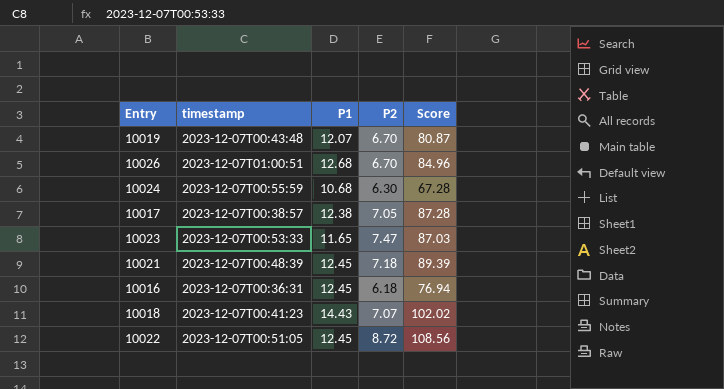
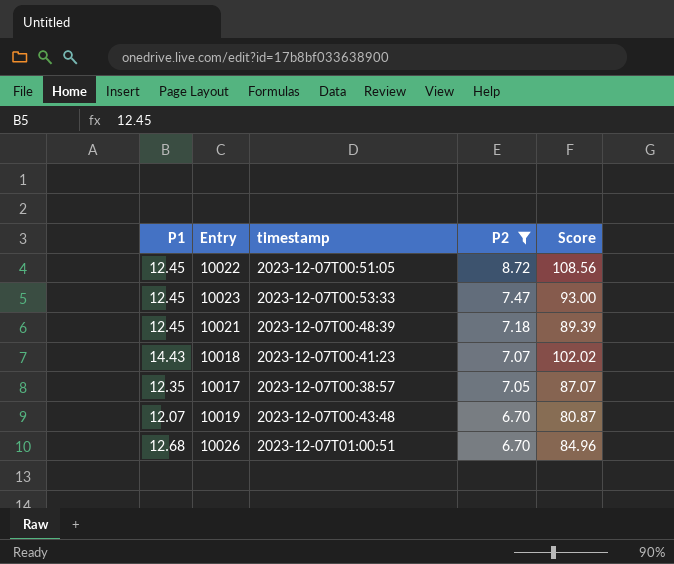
filter: none -> P2 >= 6.70
row order: none -> P2 descending
column P1 | position: 3 -> 1
10023 | P1: 11.65 -> 12.45
10023 | Score: 87.03 -> 93.00
10017 | P1: 12.38 -> 12.35
10017 | Score: 87.28 -> 87.07

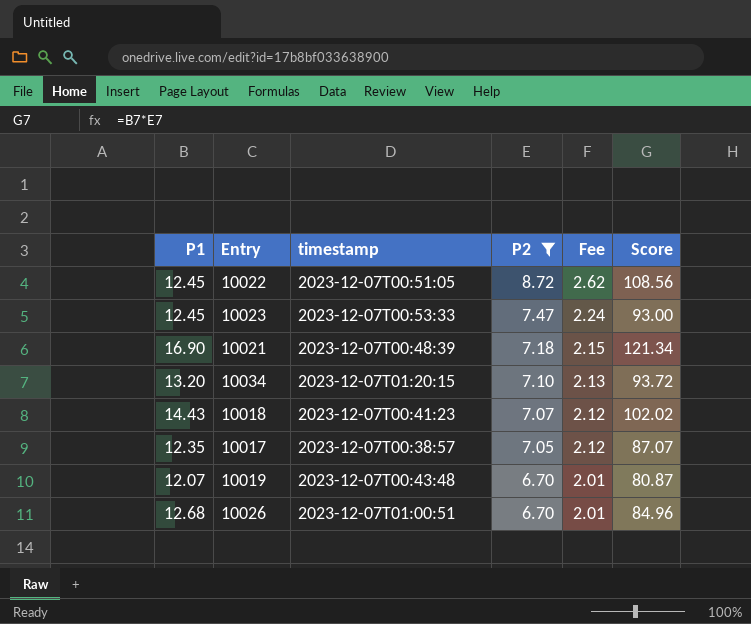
column Fee | formula: none -> [P2] * 0.3
10021 | P1: 12.45 -> 16.90
10021 | Score: 89.39 -> 121.34
row 10034: none -> 13.20 | 2023-12-07T01:20:15 | 7.10 | 2.13 | 93.72

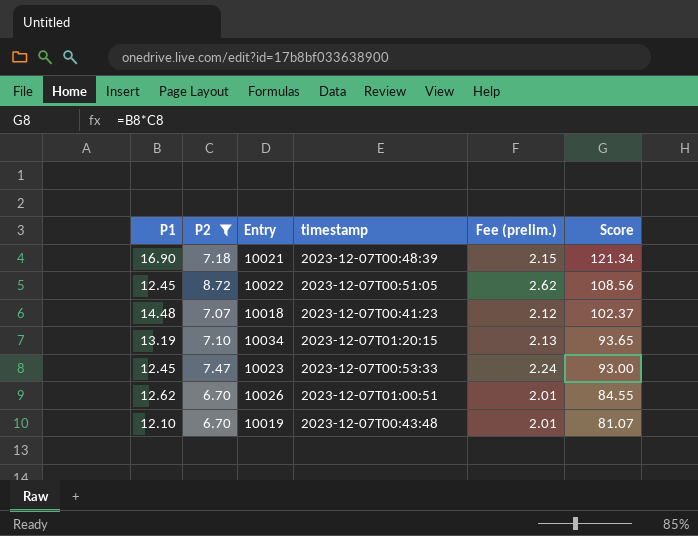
row order: P2 descending -> Score descending
column P2 | position: 4 -> 2
column name: Fee -> Fee (prelim.)
row 10017: 12.35 | 2023-12-07T00:38:57 | 7.05 | 2.12 | 87.07 -> none
10018 | P1: 14.43 -> 14.48
10018 | Score: 102.02 -> 102.37
10034 | P1: 13.20 -> 13.19
10034 | Score: 93.72 -> 93.65
10026 | P1: 12.68 -> 12.62
10026 | Score: 84.96 -> 84.55
10019 | P1: 12.07 -> 12.10
10019 | Score: 80.87 -> 81.07

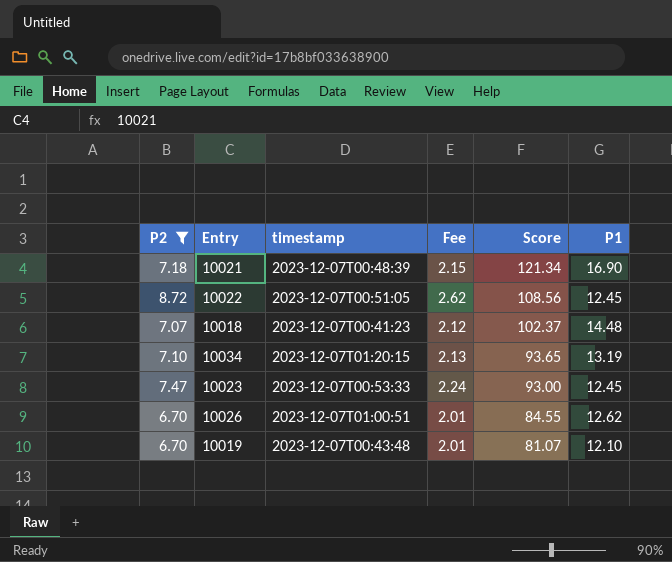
column name: Fee (prelim.) -> Fee
column P1 | position: 1 -> 6

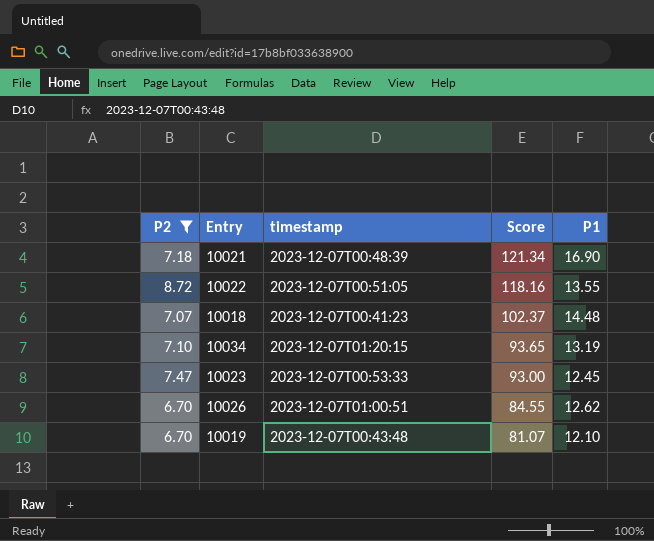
column Fee | formula: [P2] * 0.3 -> none
10022 | Score: 108.56 -> 118.16
10022 | P1: 12.45 -> 13.55

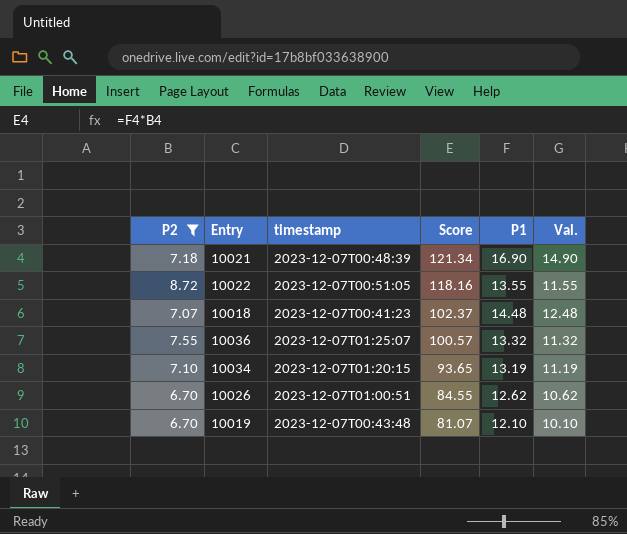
column Val. | formula: none -> [P1] - 2
row 10023: 7.47 | 2023-12-07T00:53:33 | 93.00 | 12.45 -> none
row 10036: none -> 7.55 | 2023-12-07T01:25:07 | 100.57 | 13.32 | 11.32

